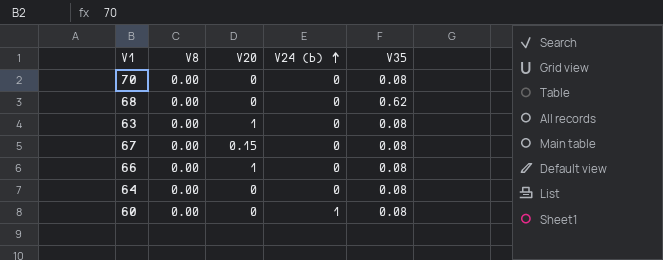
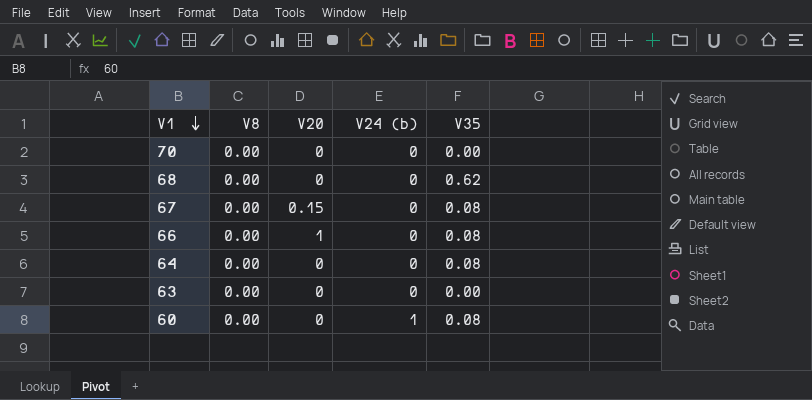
row order: V24 (b) ascending -> V1 descending
70 | V35: 0.08 -> 0.00
63 | V20: 1 -> 0
63 | V35: 0.08 -> 0.00

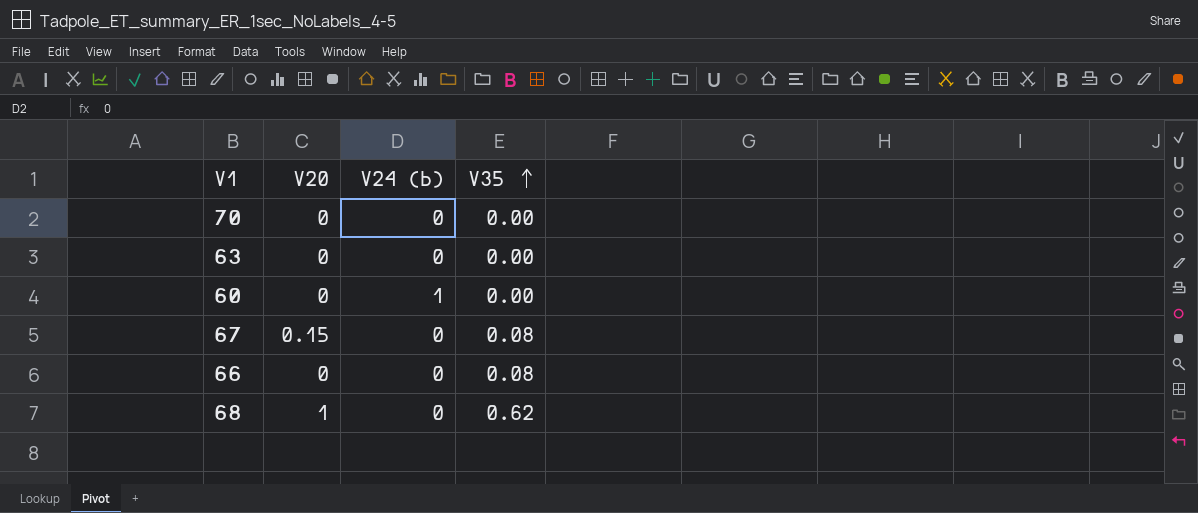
row order: V1 descending -> V35 ascending
column V8 | position: 2 -> none
row 64: 0.00 | 0 | 0 | 0.08 -> none
60 | V35: 0.08 -> 0.00
66 | V20: 1 -> 0
68 | V20: 0 -> 1

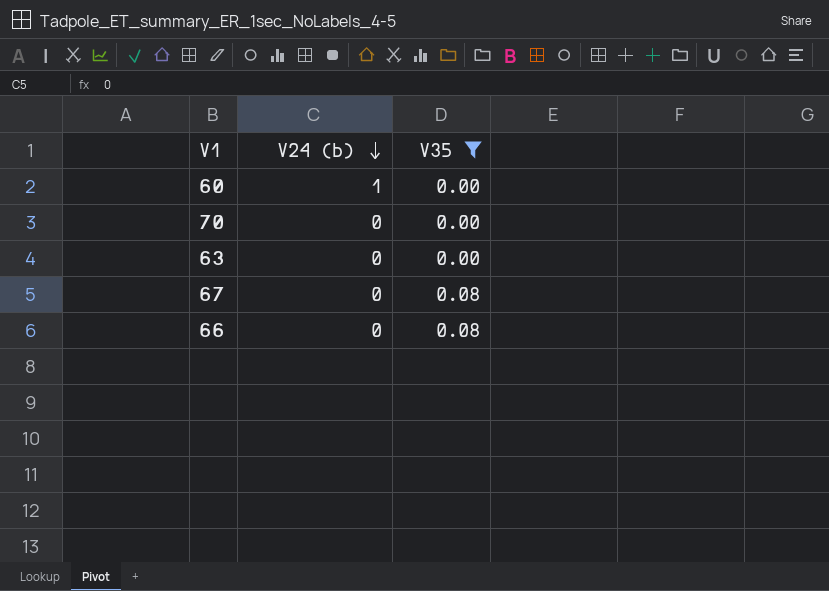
filter: none -> V35 != 0.62
row order: V35 ascending -> V24 (b) descending
column V20 | position: 2 -> none

